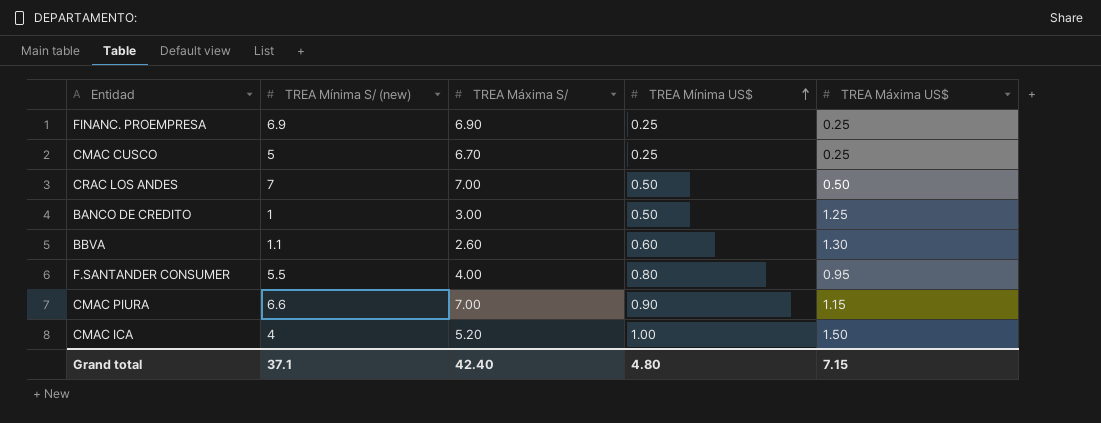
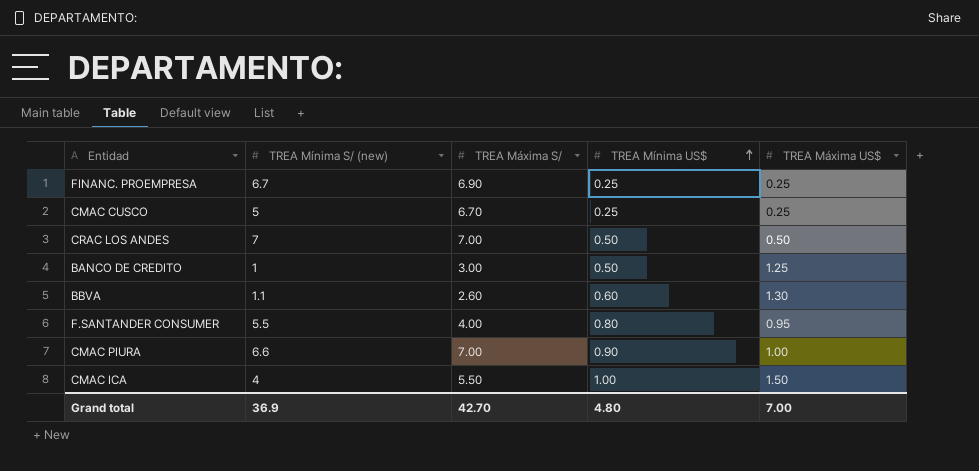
FINANC. PROEMPRESA | TREA Mínima S/ (new): 6.9 -> 6.7
CMAC PIURA | TREA Máxima US$: 1.15 -> 1.00
CMAC ICA | TREA Máxima S/: 5.20 -> 5.50
Grand total | TREA Mínima S/ (new): 37.1 -> 36.9
Grand total | TREA Máxima S/: 42.40 -> 42.70
Grand total | TREA Máxima US$: 7.15 -> 7.00

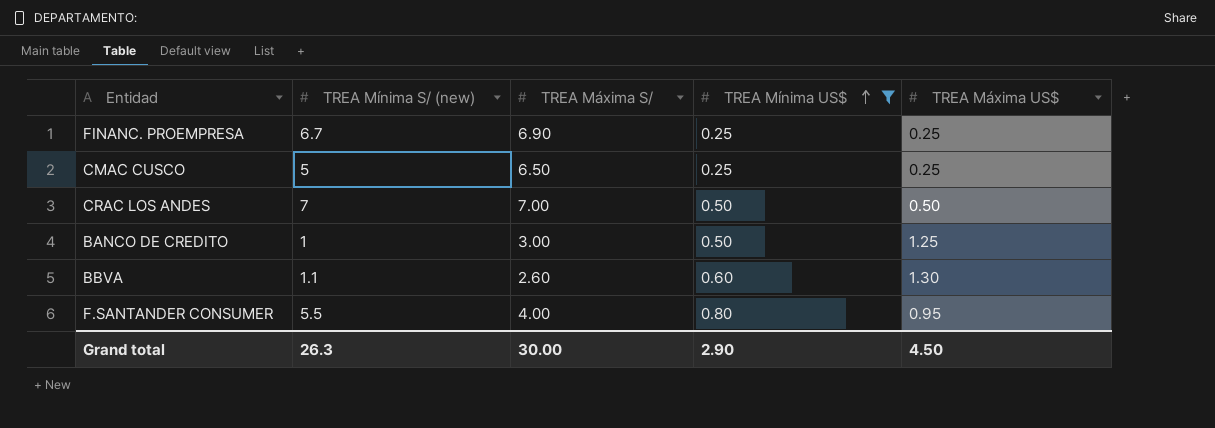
filter: none -> TREA Mínima US$ <= 0.80
CMAC CUSCO | TREA Máxima S/: 6.70 -> 6.50
Grand total | TREA Mínima S/ (new): 36.9 -> 26.3
Grand total | TREA Máxima S/: 42.70 -> 30.00
Grand total | TREA Mínima US$: 4.80 -> 2.90
Grand total | TREA Máxima US$: 7.00 -> 4.50

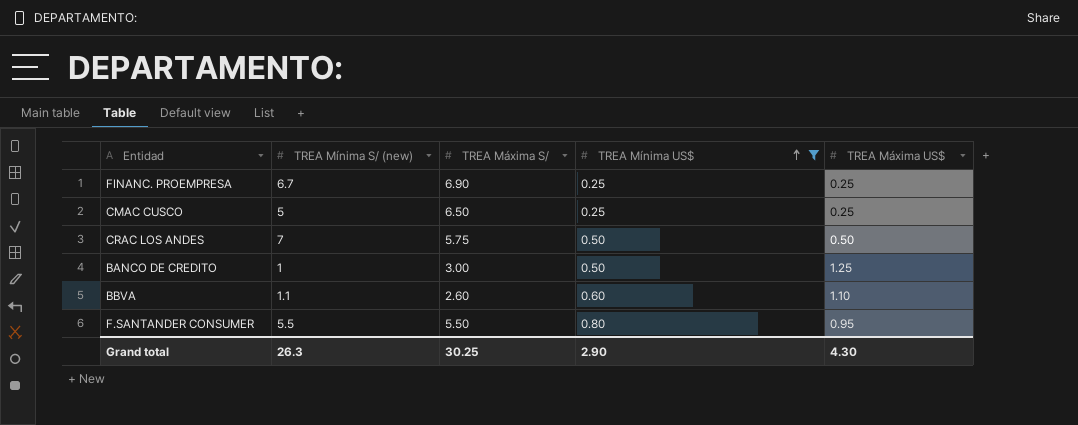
CRAC LOS ANDES | TREA Máxima S/: 7.00 -> 5.75
BBVA | TREA Máxima US$: 1.30 -> 1.10
F.SANTANDER CONSUMER | TREA Máxima S/: 4.00 -> 5.50
Grand total | TREA Máxima S/: 30.00 -> 30.25
Grand total | TREA Máxima US$: 4.50 -> 4.30

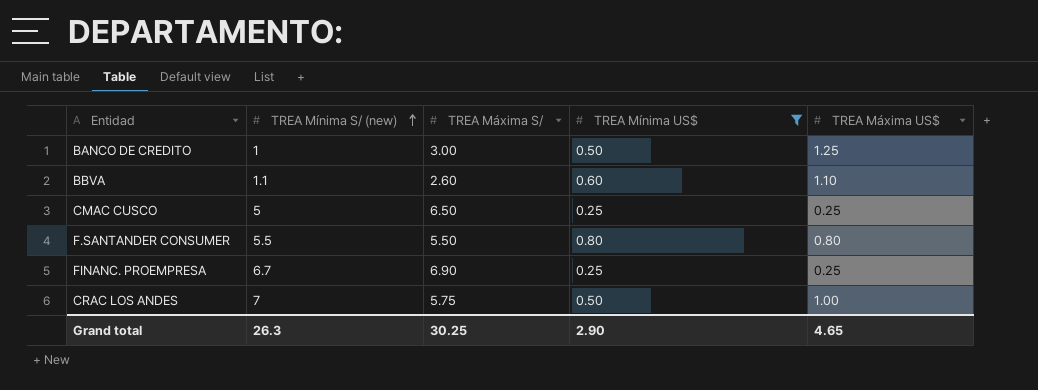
row order: TREA Mínima US$ ascending -> TREA Mínima S/ (new) ascending
F.SANTANDER CONSUMER | TREA Máxima US$: 0.95 -> 0.80
CRAC LOS ANDES | TREA Máxima US$: 0.50 -> 1.00
Grand total | TREA Máxima US$: 4.30 -> 4.65

